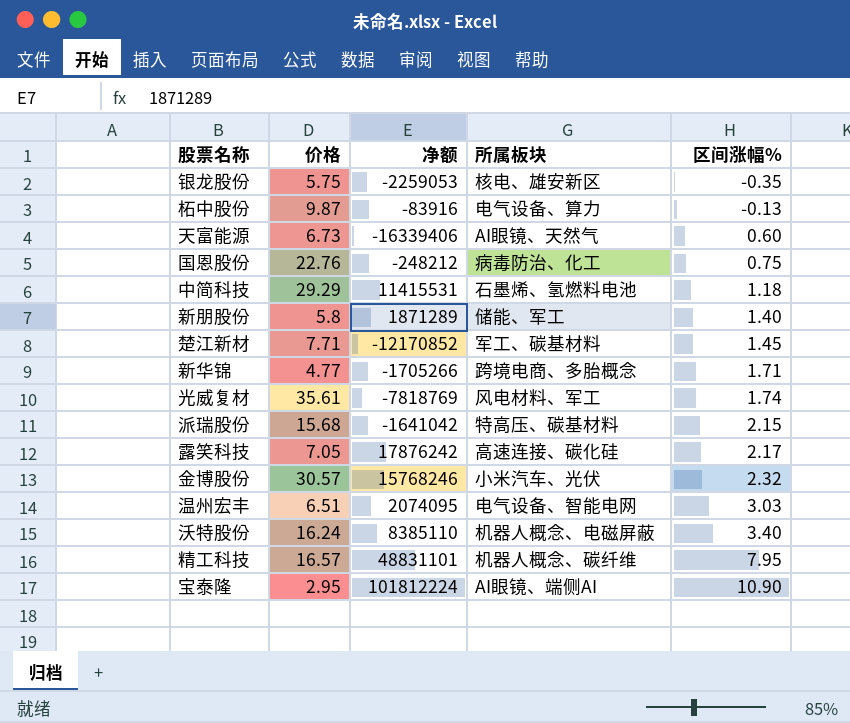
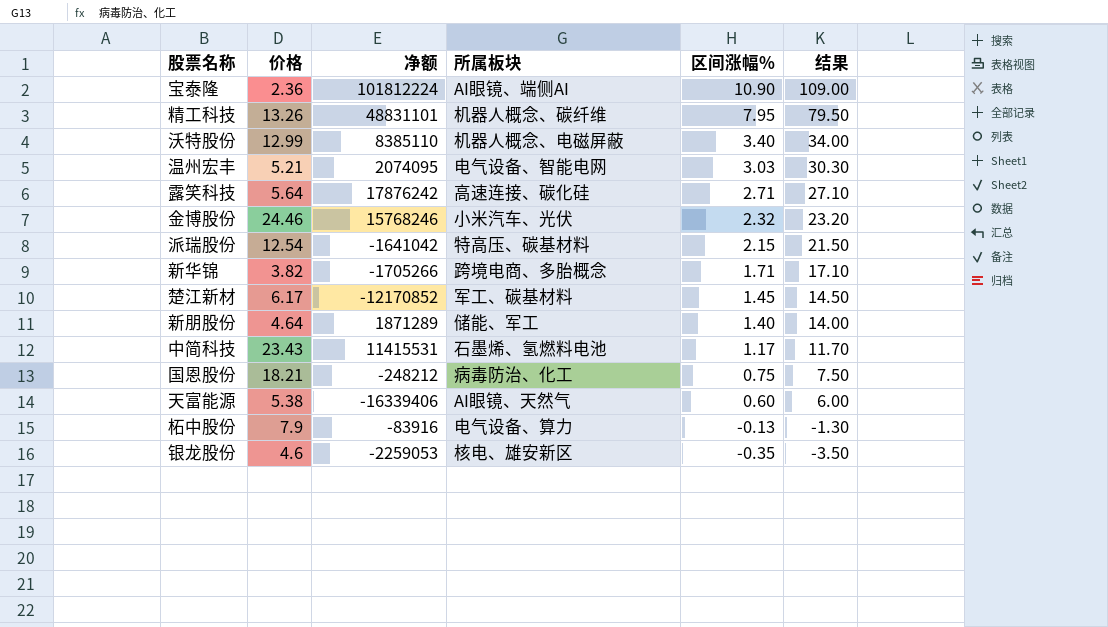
row order: 区间涨幅% ascending -> 区间涨幅% descending
column 结果 | formula: none -> [区间涨幅%] * 10
row 光威复材: 35.61 | -7818769 | 风电材料、军工 | 1.74 -> none
宝泰隆 | 价格: 2.95 -> 2.36
精工科技 | 价格: 16.57 -> 13.26
沃特股份 | 价格: 16.24 -> 12.99
温州宏丰 | 价格: 6.51 -> 5.21
露笑科技 | 价格: 7.05 -> 5.64
露笑科技 | 区间涨幅%: 2.17 -> 2.71
金博股份 | 价格: 30.57 -> 24.46
派瑞股份 | 价格: 15.68 -> 12.54
新华锦 | 价格: 4.77 -> 3.82
楚江新材 | 价格: 7.71 -> 6.17
新朋股份 | 价格: 5.8 -> 4.64
中简科技 | 价格: 29.29 -> 23.43
中简科技 | 区间涨幅%: 1.18 -> 1.17
国恩股份 | 价格: 22.76 -> 18.21
天富能源 | 价格: 6.73 -> 5.38
柘中股份 | 价格: 9.87 -> 7.9
银龙股份 | 价格: 5.75 -> 4.6

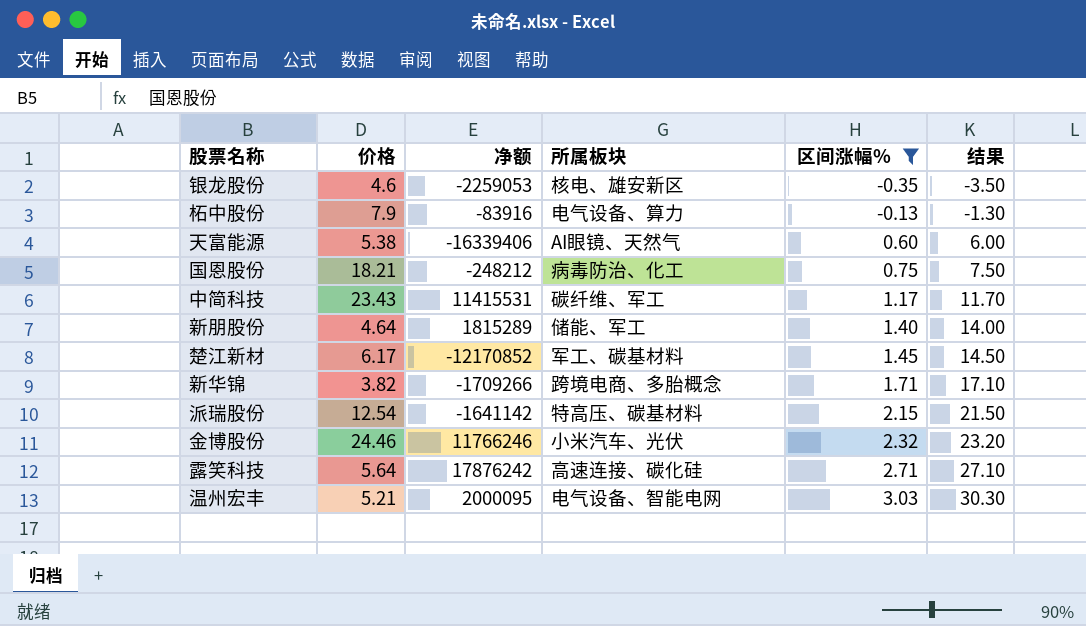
filter: none -> 区间涨幅% <= 3.03
row order: 区间涨幅% descending -> 区间涨幅% ascending
中简科技 | 所属板块: 石墨烯、氢燃料电池 -> 碳纤维、军工
新朋股份 | 净额: 1871289 -> 1815289
新华锦 | 净额: -1705266 -> -1709266
派瑞股份 | 净额: -1641042 -> -1641142
金博股份 | 净额: 15768246 -> 11766246
温州宏丰 | 净额: 2074095 -> 2000095

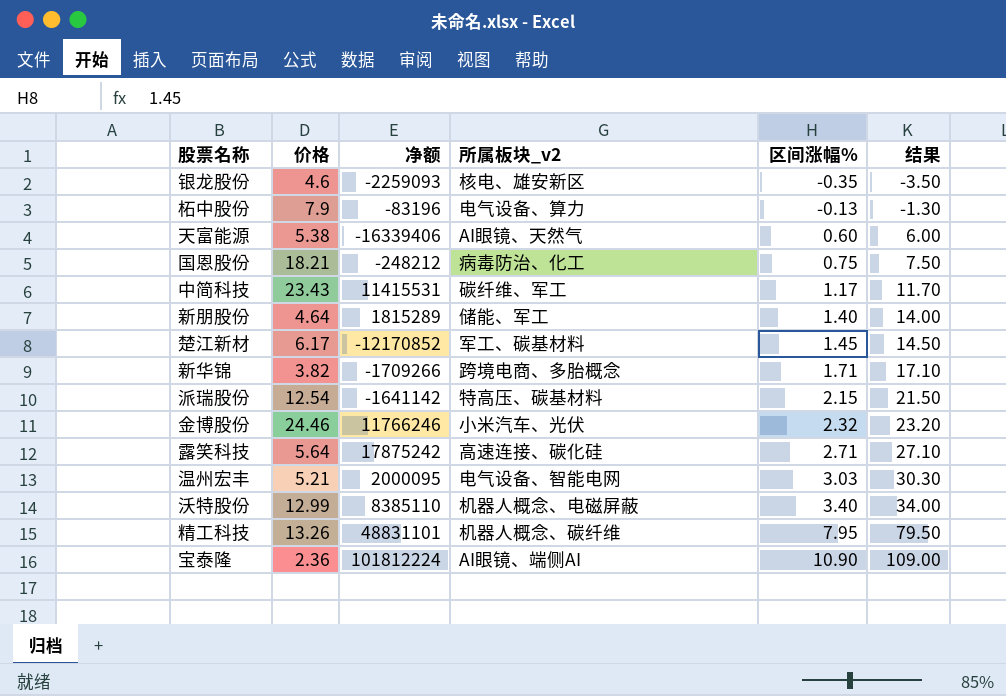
filter: 区间涨幅% <= 3.03 -> none
column name: 所属板块 -> 所属板块_v2
银龙股份 | 净额: -2259053 -> -2259093
柘中股份 | 净额: -83916 -> -83196
露笑科技 | 净额: 17876242 -> 17875242

